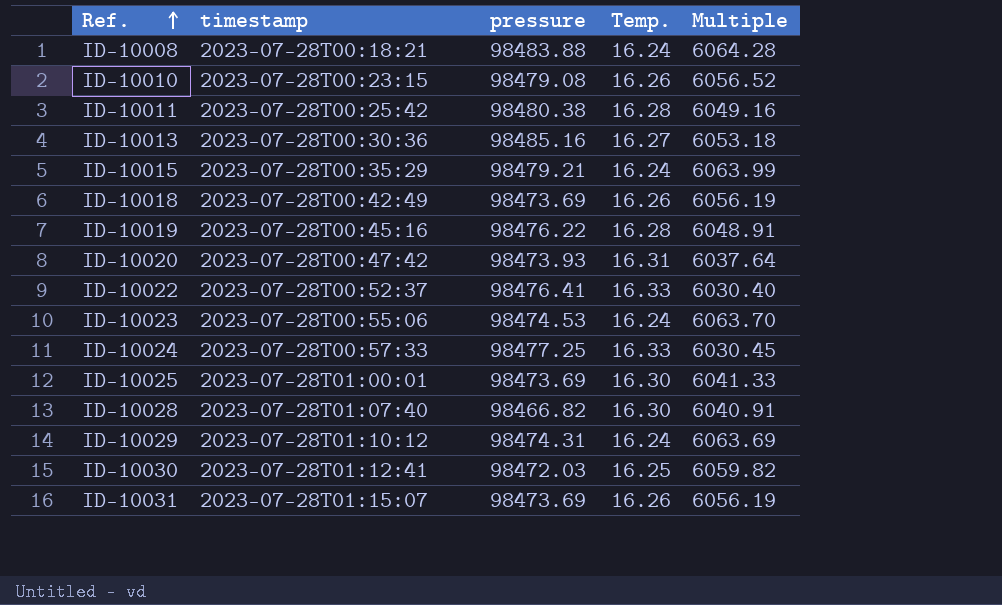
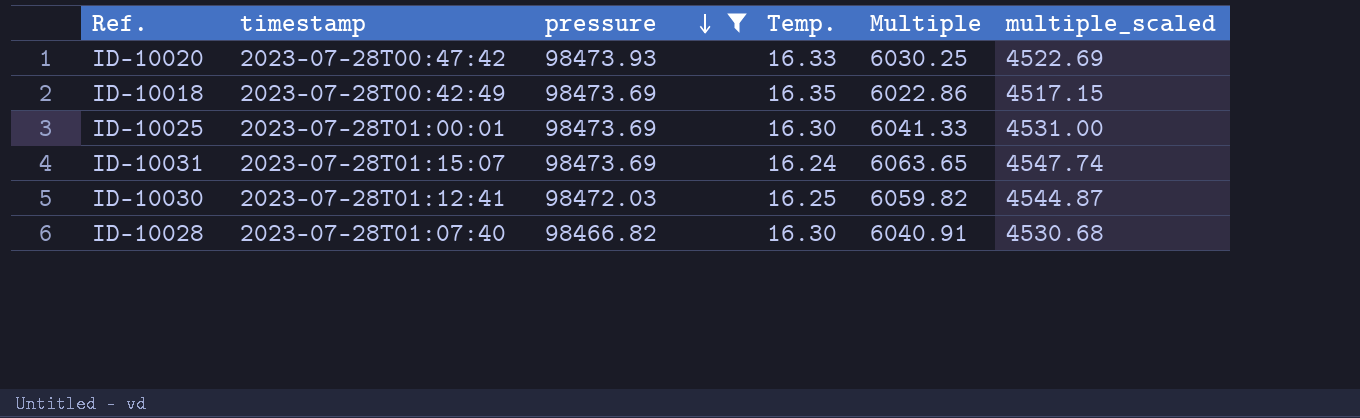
filter: none -> pressure <= 98473.93
row order: Ref. ascending -> pressure descending
column multiple_scaled | formula: none -> [Multiple] * 0.75
ID-10020 | Temp.: 16.31 -> 16.33
ID-10020 | Multiple: 6037.64 -> 6030.25
ID-10018 | Temp.: 16.26 -> 16.35
ID-10018 | Multiple: 6056.19 -> 6022.86
ID-10031 | Temp.: 16.26 -> 16.24
ID-10031 | Multiple: 6056.19 -> 6063.65

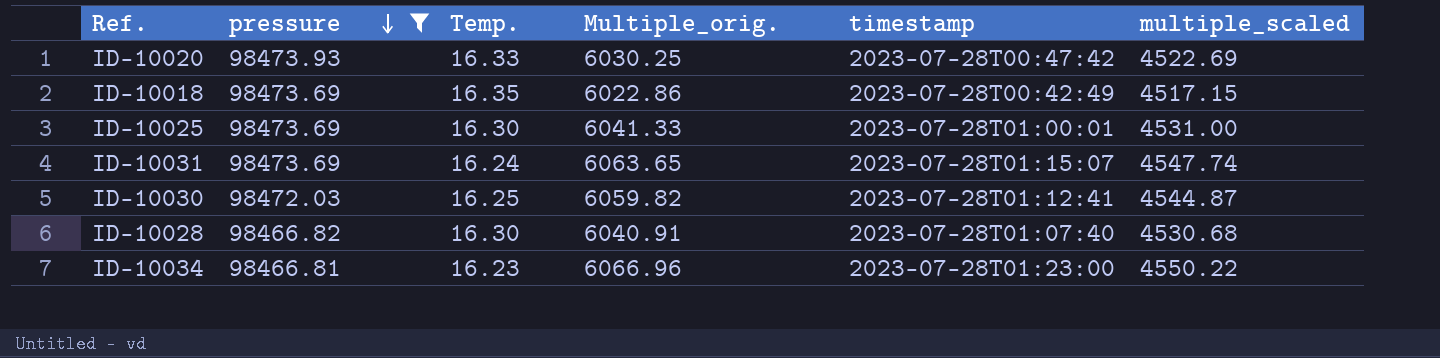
column name: Multiple -> Multiple_orig.
column timestamp | position: 2 -> 5
row ID-10034: none -> 98466.81 | 16.23 | 6066.96 | 2023-07-28T01:23:00 | 4550.22

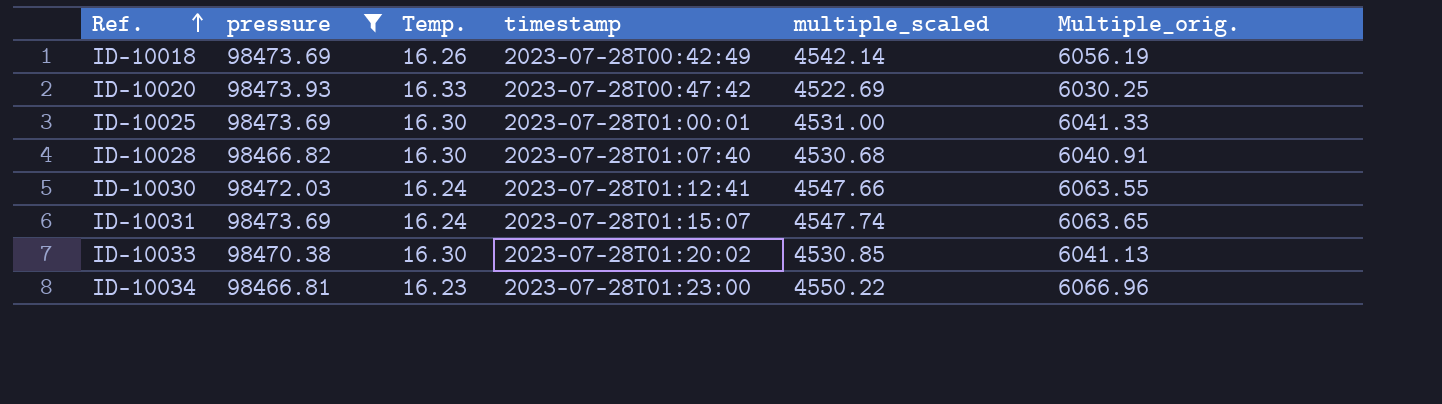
row order: pressure descending -> Ref. ascending
column Multiple_orig. | position: 4 -> 6
ID-10018 | Temp.: 16.35 -> 16.26
ID-10018 | multiple_scaled: 4517.15 -> 4542.14
ID-10018 | Multiple_orig.: 6022.86 -> 6056.19
ID-10030 | Temp.: 16.25 -> 16.24
ID-10030 | multiple_scaled: 4544.87 -> 4547.66
ID-10030 | Multiple_orig.: 6059.82 -> 6063.55
row ID-10033: none -> 98470.38 | 16.30 | 2023-07-28T01:20:02 | 4530.85 | 6041.13

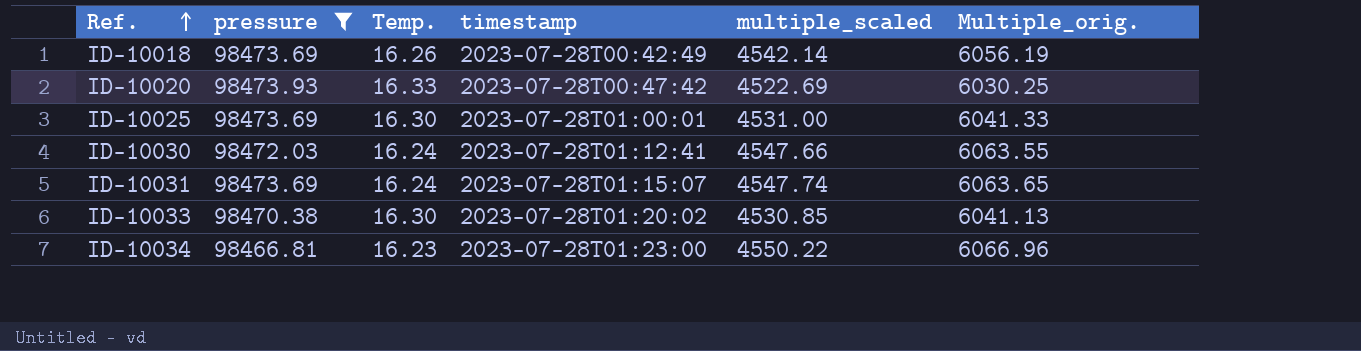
row ID-10028: 98466.82 | 16.30 | 2023-07-28T01:07:40 | 4530.68 | 6040.91 -> none

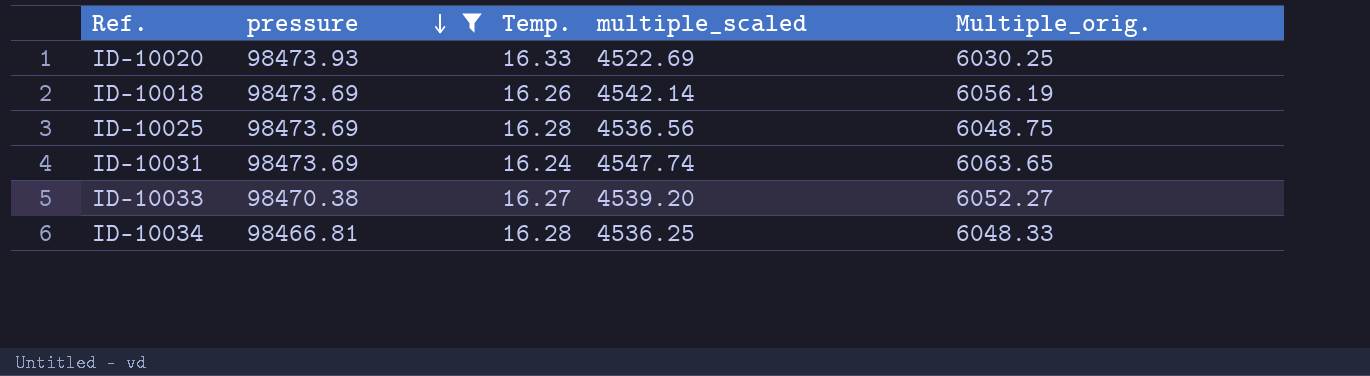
row order: Ref. ascending -> pressure descending
column timestamp | position: 4 -> none
row ID-10030: 98472.03 | 16.24 | 2023-07-28T01:12:41 | 4547.66 | 6063.55 -> none
ID-10025 | Temp.: 16.30 -> 16.28
ID-10025 | multiple_scaled: 4531.00 -> 4536.56
ID-10025 | Multiple_orig.: 6041.33 -> 6048.75
ID-10033 | Temp.: 16.30 -> 16.27
ID-10033 | multiple_scaled: 4530.85 -> 4539.20
ID-10033 | Multiple_orig.: 6041.13 -> 6052.27
ID-10034 | Temp.: 16.23 -> 16.28
ID-10034 | multiple_scaled: 4550.22 -> 4536.25
ID-10034 | Multiple_orig.: 6066.96 -> 6048.33

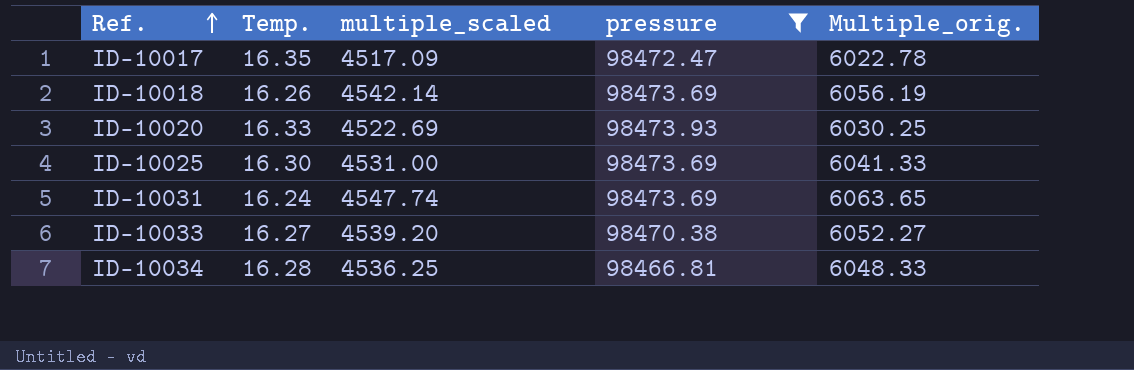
row order: pressure descending -> Ref. ascending
column pressure | position: 2 -> 4
row ID-10017: none -> 16.35 | 4517.09 | 98472.47 | 6022.78
ID-10025 | Temp.: 16.28 -> 16.30
ID-10025 | multiple_scaled: 4536.56 -> 4531.00
ID-10025 | Multiple_orig.: 6048.75 -> 6041.33

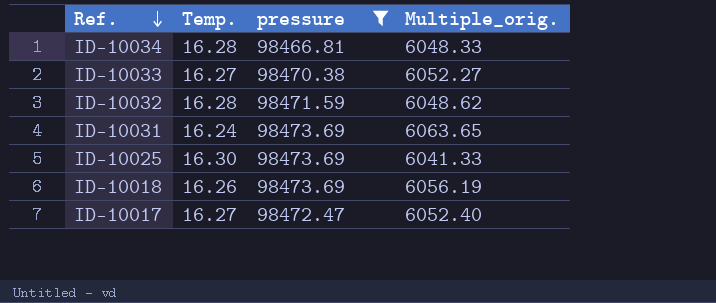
row order: Ref. ascending -> Ref. descending
column multiple_scaled | formula: [Multiple_orig.] * 0.75 -> none
row ID-10020: 16.33 | 4522.69 | 98473.93 | 6030.25 -> none
row ID-10032: none -> 16.28 | 98471.59 | 6048.62
ID-10017 | Temp.: 16.35 -> 16.27
ID-10017 | Multiple_orig.: 6022.78 -> 6052.40

